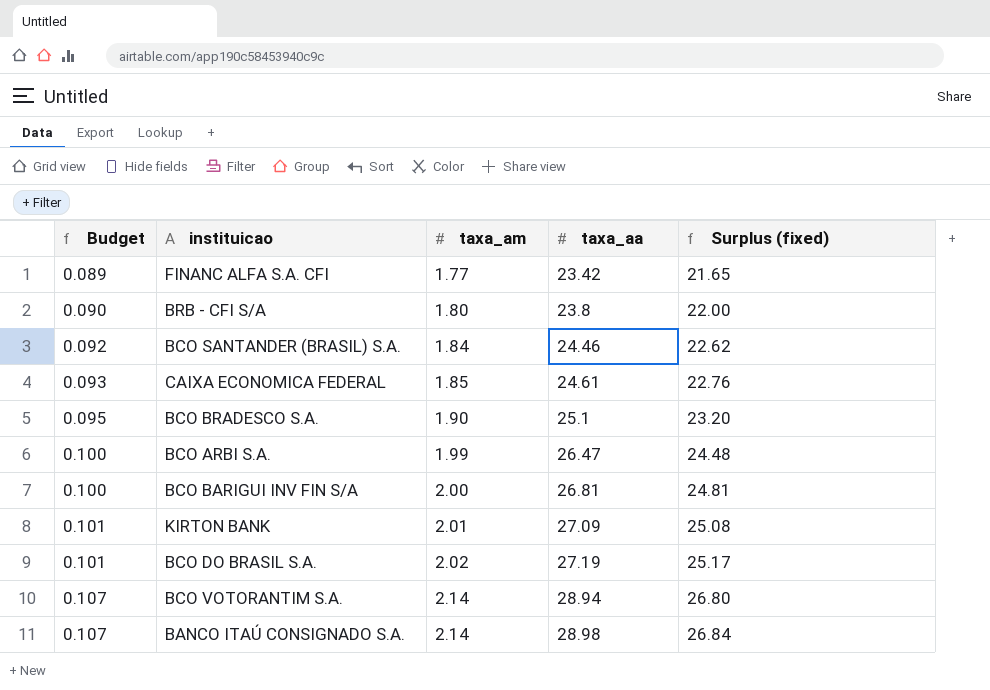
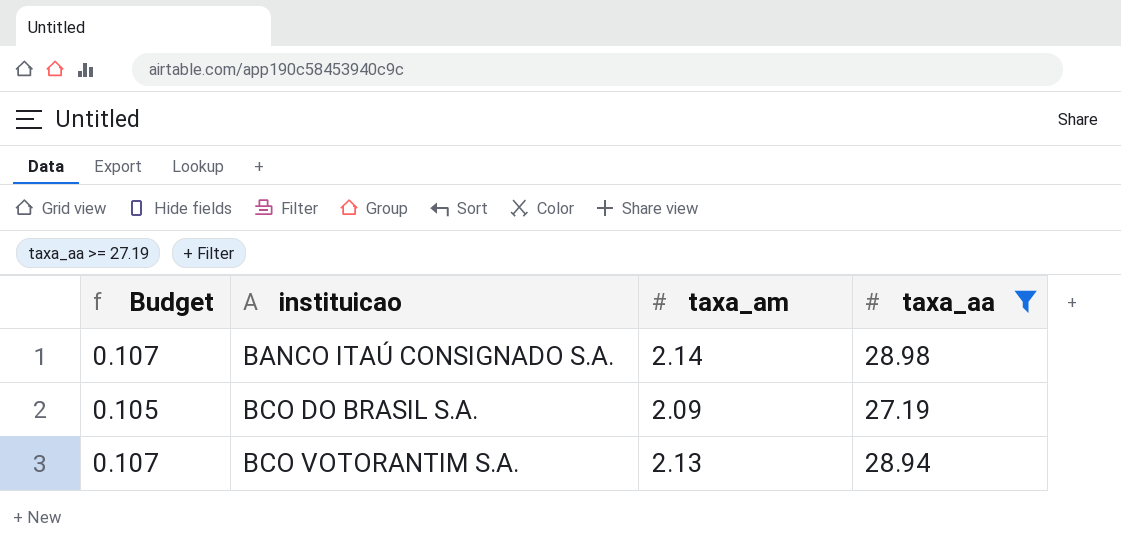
filter: none -> taxa_aa >= 27.19
row order: Budget ascending -> instituicao ascending
column Surplus (fixed) | formula: [taxa_aa] - [taxa_am] -> none
BCO DO BRASIL S.A. | Budget: 0.101 -> 0.105
BCO DO BRASIL S.A. | taxa_am: 2.02 -> 2.09
BCO VOTORANTIM S.A. | taxa_am: 2.14 -> 2.13

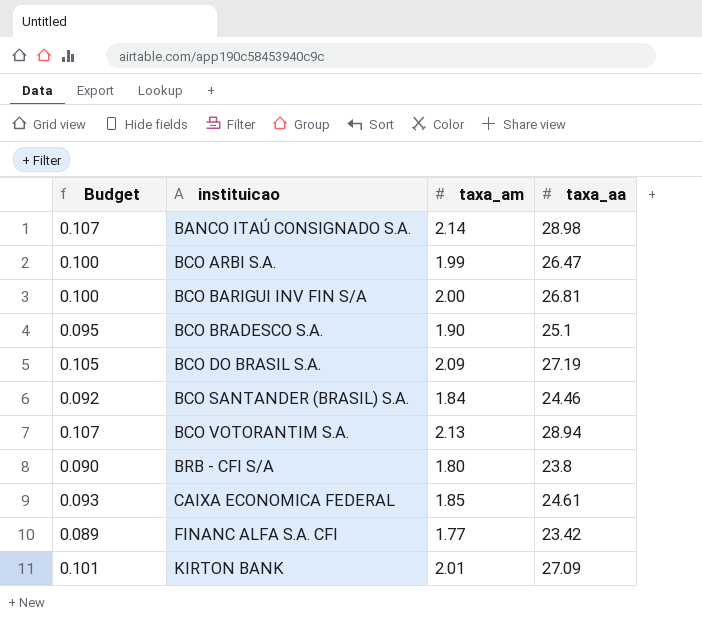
filter: taxa_aa >= 27.19 -> none

